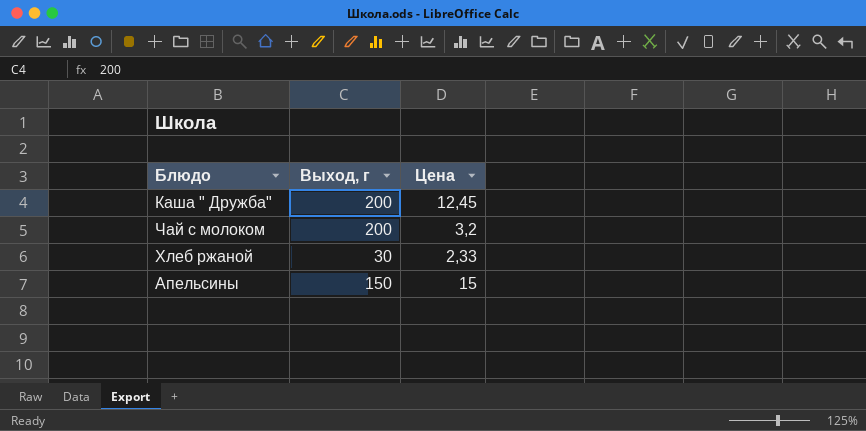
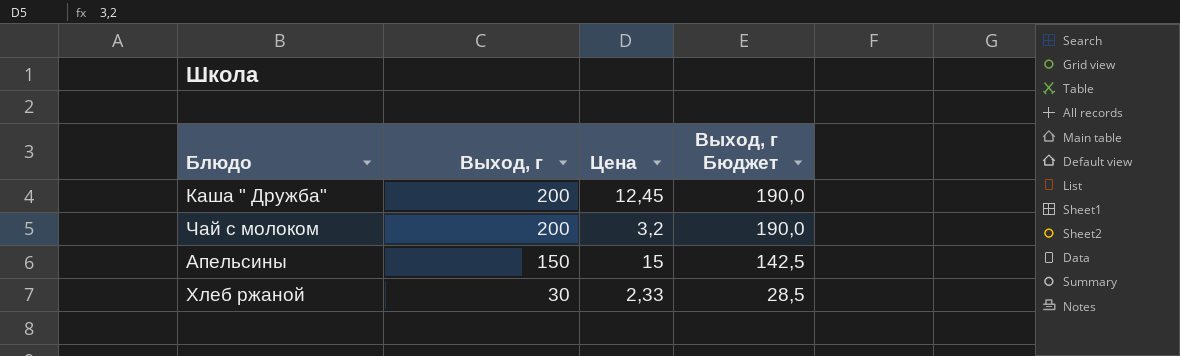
row order: none -> Выход, г descending
column Выход, г Бюджет | formula: none -> [Выход, г] * 0,95

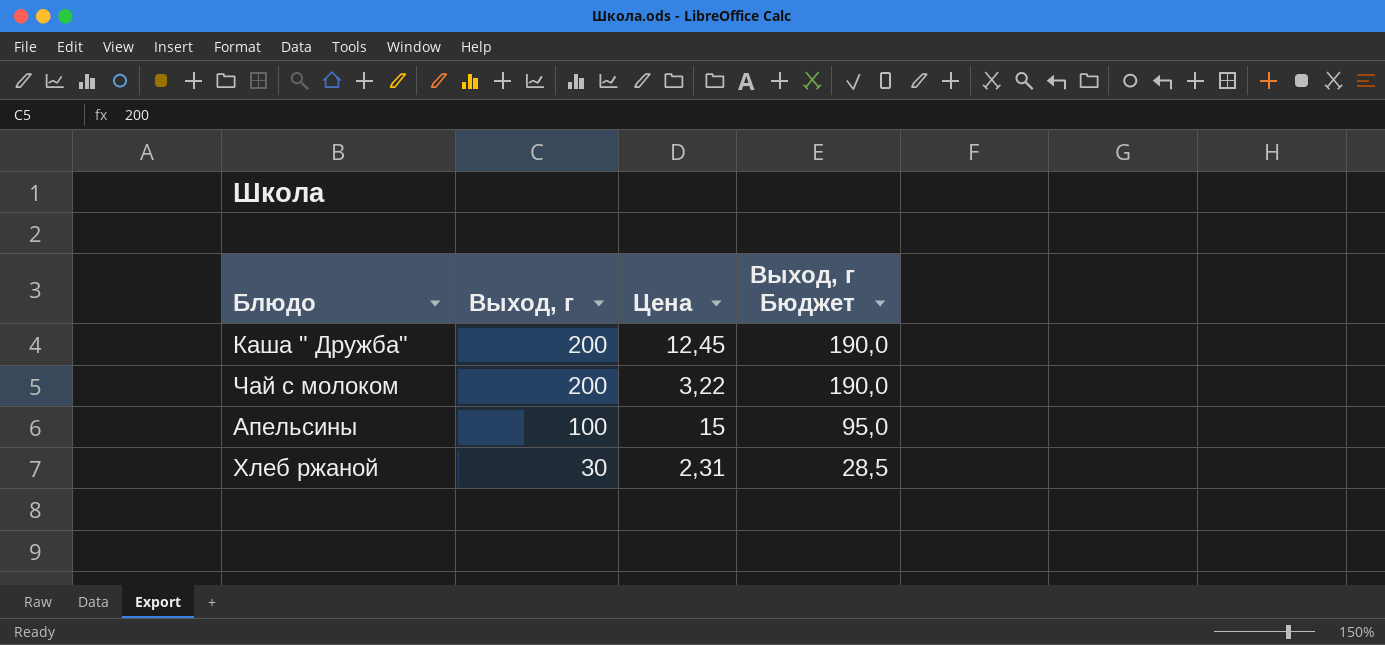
Чай с молоком | Цена: 3,2 -> 3,22
Апельсины | Выход, г: 150 -> 100
Апельсины | Выход, г Бюджет: 142,5 -> 95,0
Хлеб ржаной | Цена: 2,33 -> 2,31

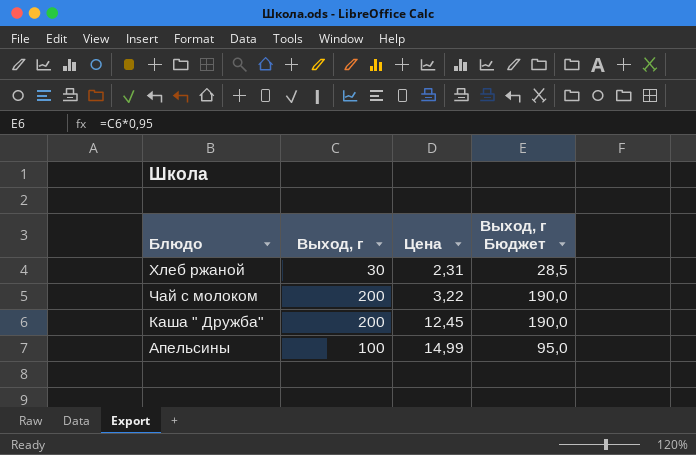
row order: Выход, г descending -> Цена ascending
Апельсины | Цена: 15 -> 14,99

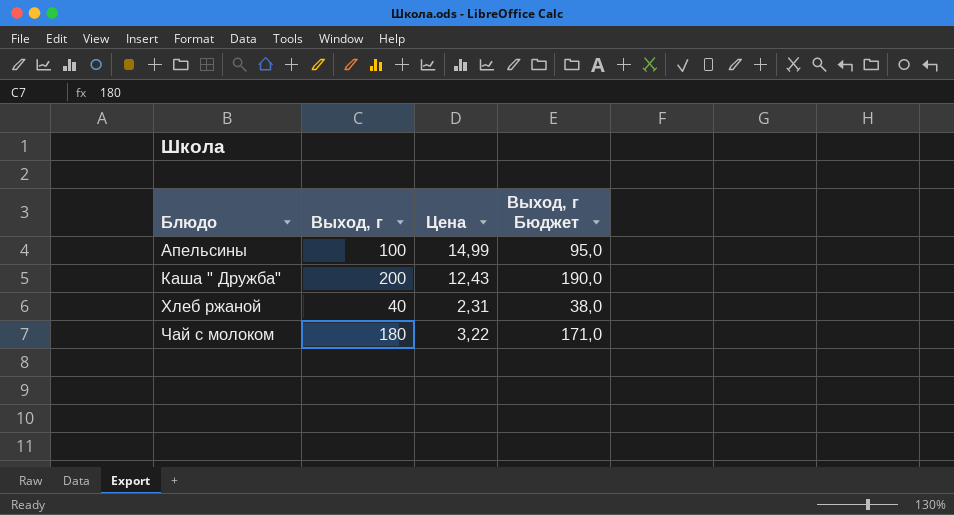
row order: Цена ascending -> Блюдо ascending
Каша " Дружба" | Цена: 12,45 -> 12,43
Хлеб ржаной | Выход, г: 30 -> 40
Хлеб ржаной | Выход, г Бюджет: 28,5 -> 38,0
Чай с молоком | Выход, г: 200 -> 180
Чай с молоком | Выход, г Бюджет: 190,0 -> 171,0

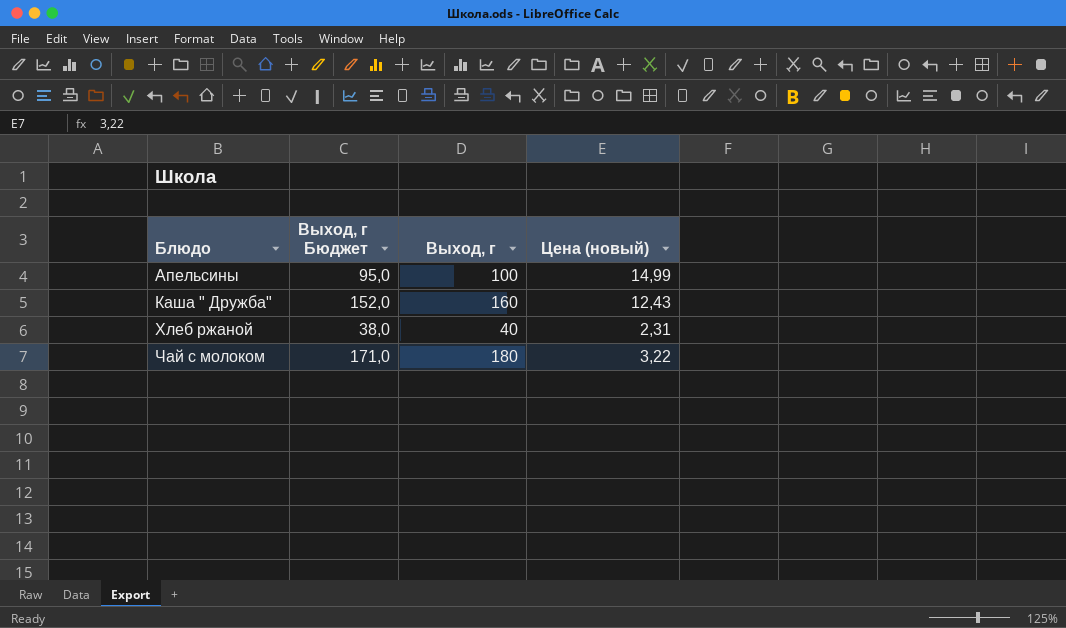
column Выход, г Бюджет | position: 4 -> 2
column name: Цена -> Цена (новый)
Каша " Дружба" | Выход, г Бюджет: 190,0 -> 152,0
Каша " Дружба" | Выход, г: 200 -> 160

